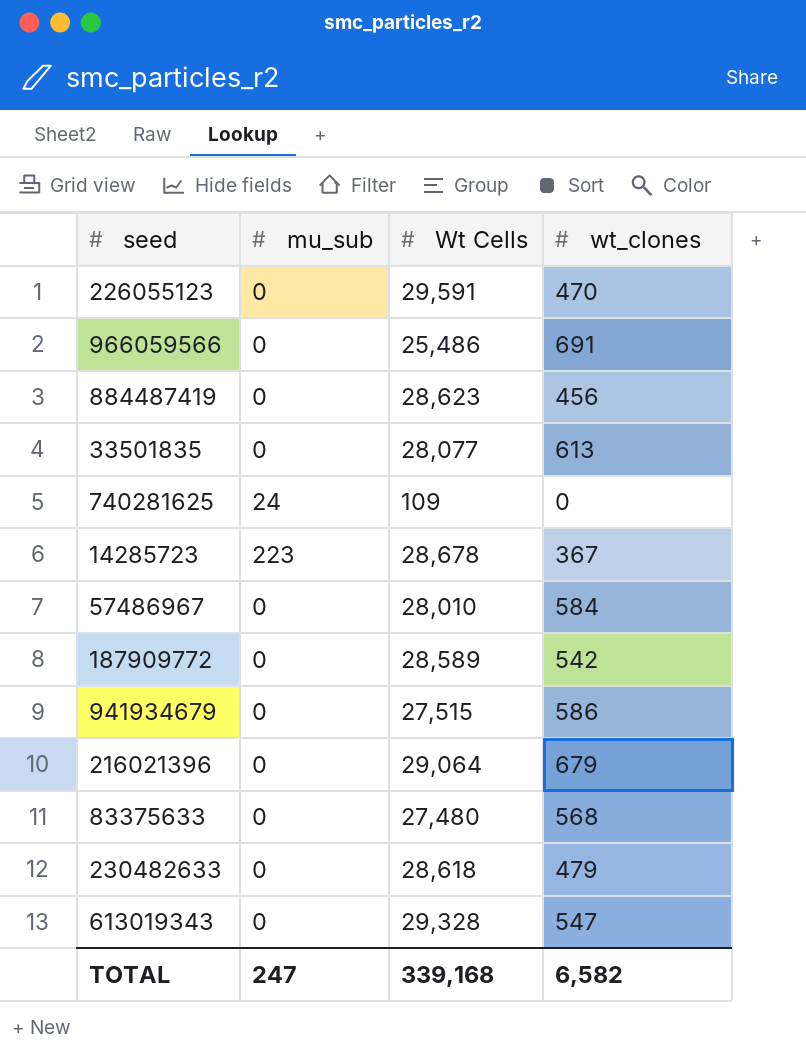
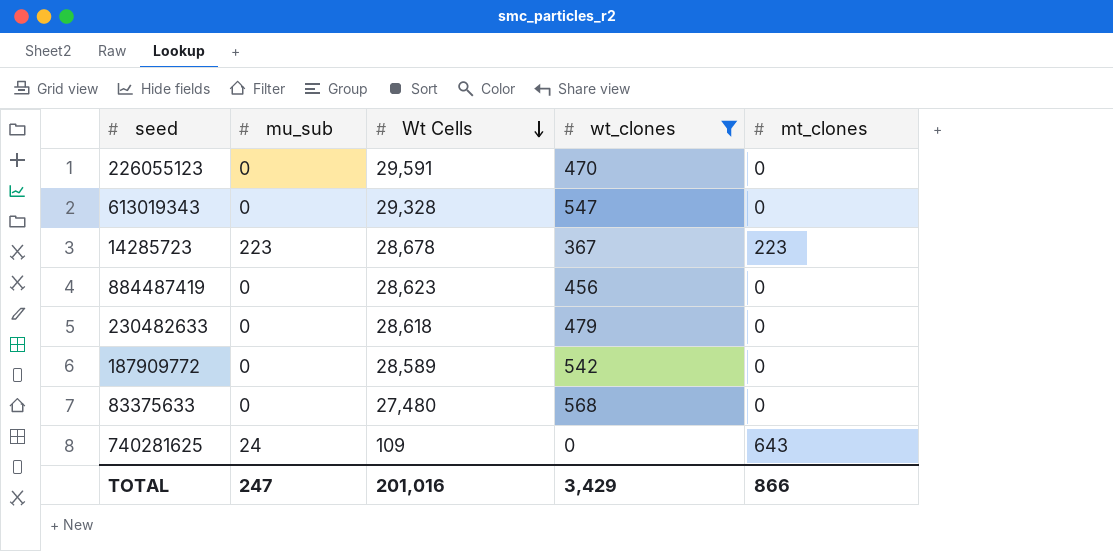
filter: none -> wt_clones <= 568
row order: none -> Wt Cells descending
column mt_clones | position: none -> 5
TOTAL | Wt Cells: 339,168 -> 201,016
TOTAL | wt_clones: 6,582 -> 3,429

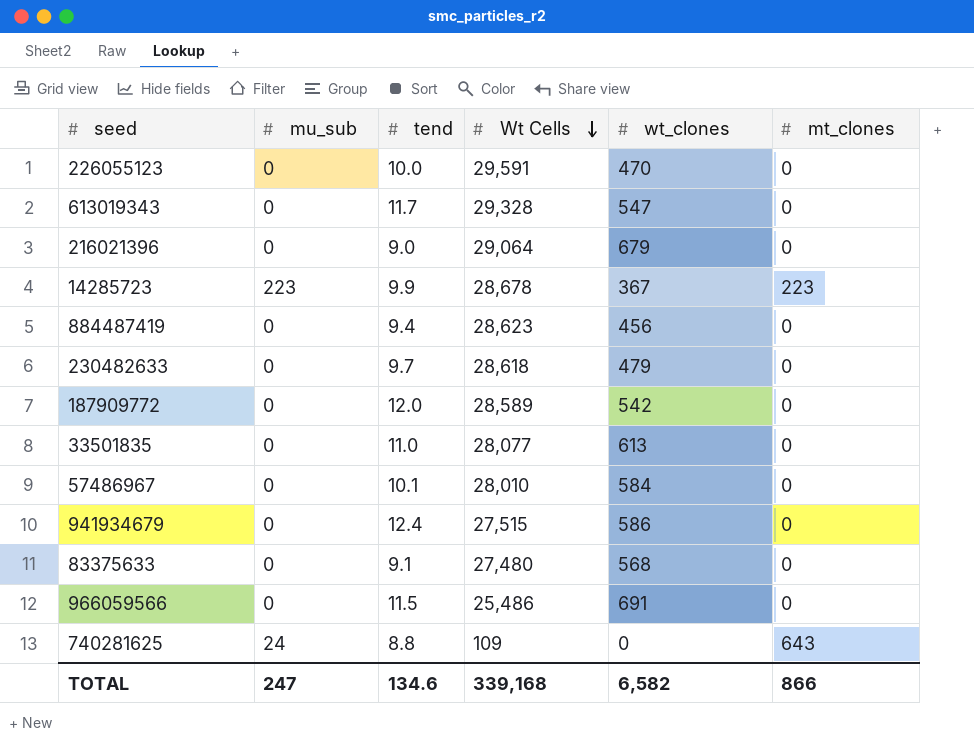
filter: wt_clones <= 568 -> none
column tend | position: none -> 3
TOTAL | Wt Cells: 201,016 -> 339,168
TOTAL | wt_clones: 3,429 -> 6,582

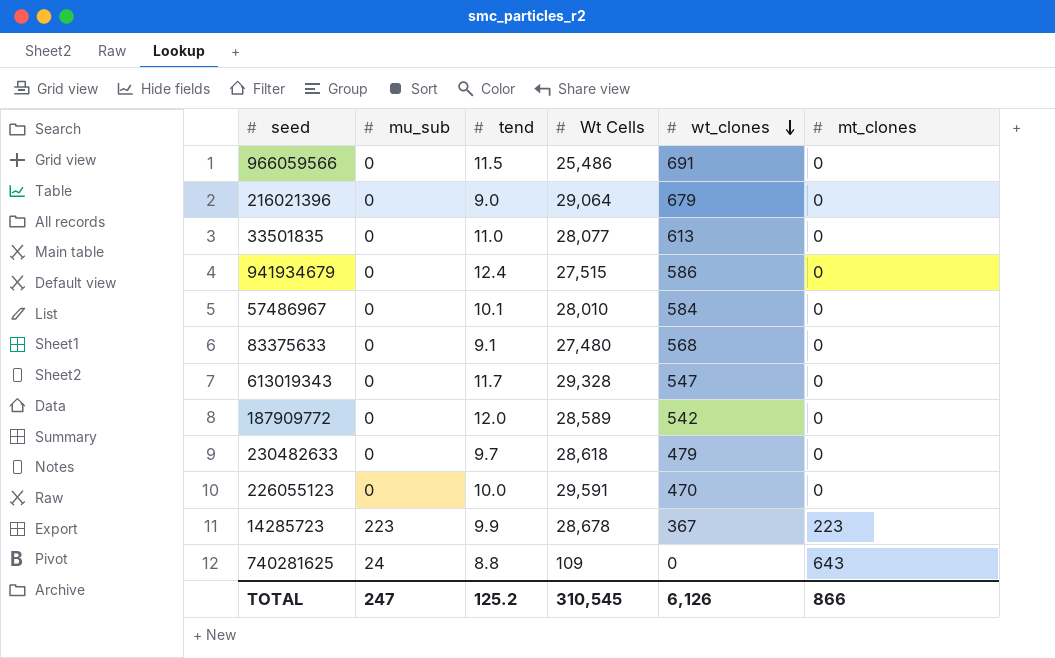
row order: Wt Cells descending -> wt_clones descending
row 884487419: 0 | 9.4 | 28,623 | 456 | 0 -> none
TOTAL | tend: 134.6 -> 125.2
TOTAL | Wt Cells: 339,168 -> 310,545
TOTAL | wt_clones: 6,582 -> 6,126

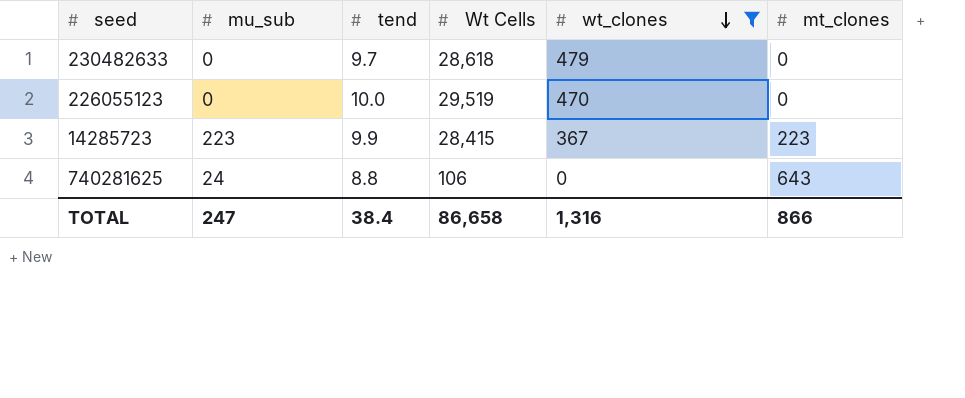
filter: none -> wt_clones <= 479
226055123 | Wt Cells: 29,591 -> 29,519
14285723 | Wt Cells: 28,678 -> 28,415
740281625 | Wt Cells: 109 -> 106
TOTAL | tend: 125.2 -> 38.4
TOTAL | Wt Cells: 310,545 -> 86,658
TOTAL | wt_clones: 6,126 -> 1,316

